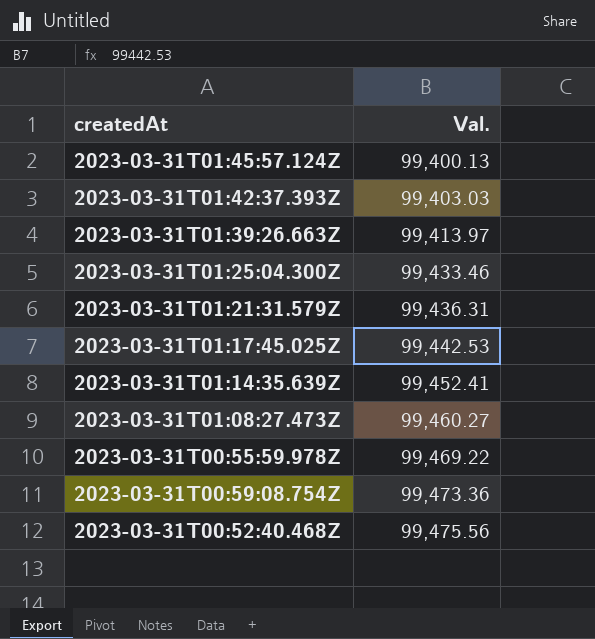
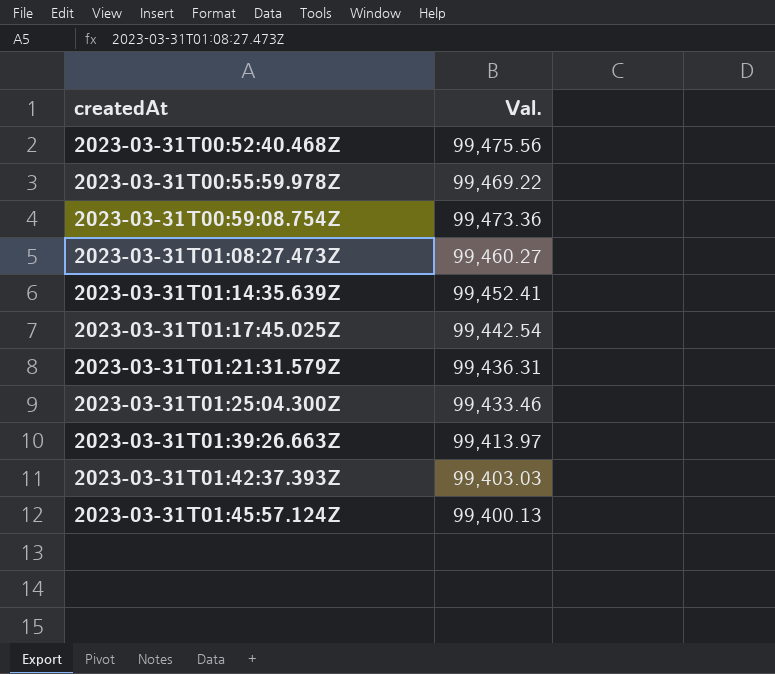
row order: Val. ascending -> createdAt ascending
2023-03-31T01:17:45.025Z | Val.: 99,442.53 -> 99,442.54

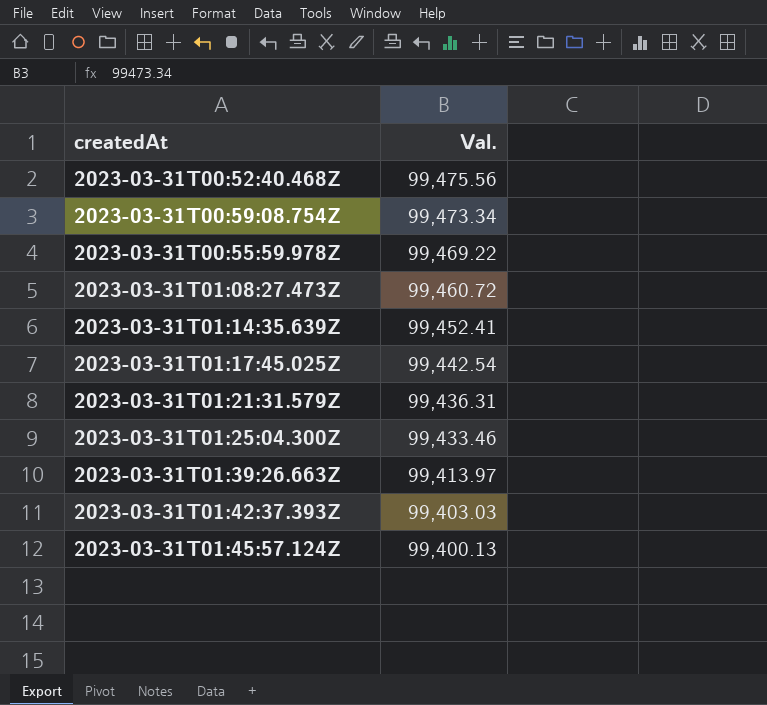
row order: createdAt ascending -> Val. descending
2023-03-31T00:59:08.754Z | Val.: 99,473.36 -> 99,473.34
2023-03-31T01:08:27.473Z | Val.: 99,460.27 -> 99,460.72

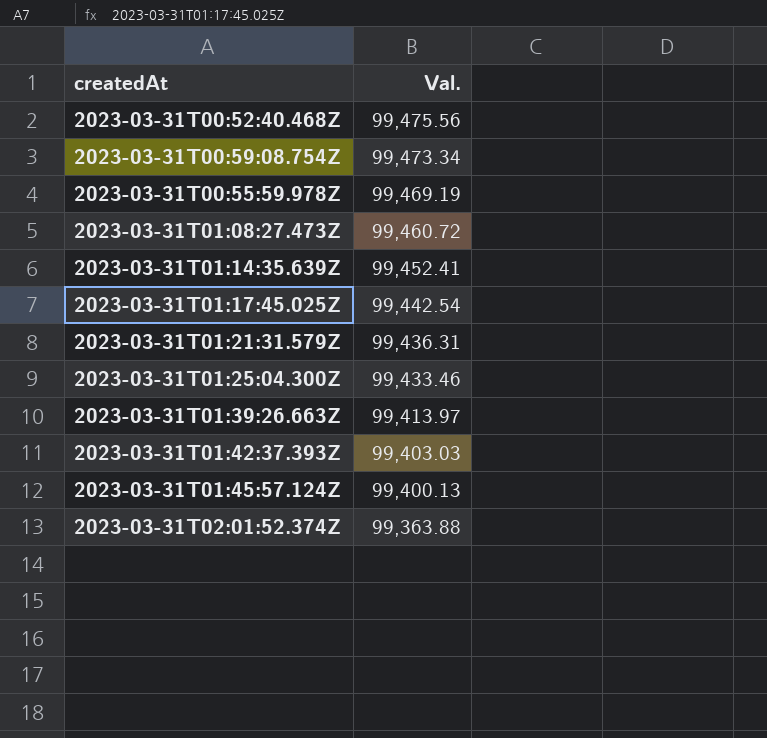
2023-03-31T00:55:59.978Z | Val.: 99,469.22 -> 99,469.19
row 2023-03-31T02:01:52.374Z: none -> 99,363.88

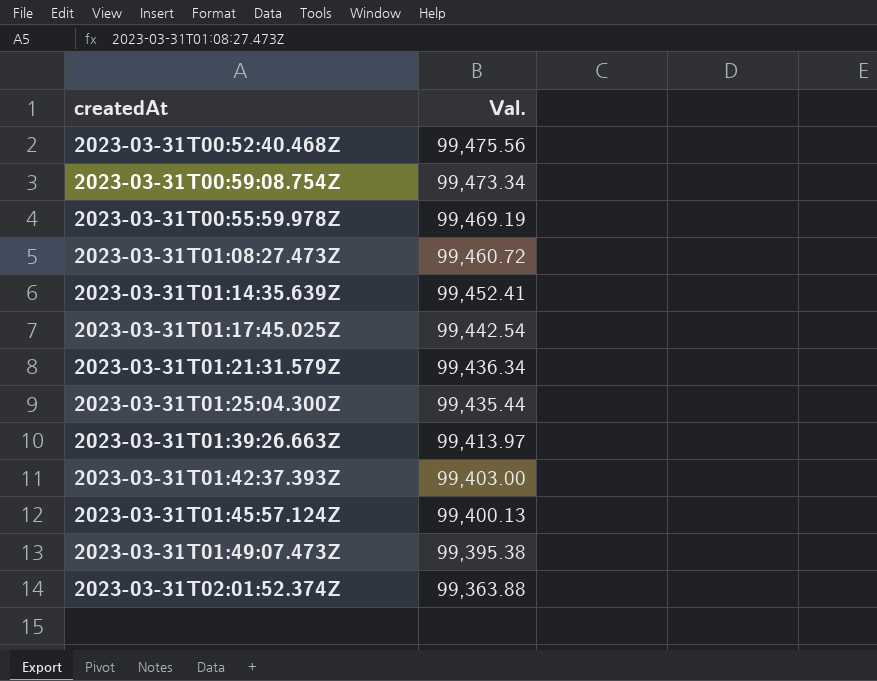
2023-03-31T01:21:31.579Z | Val.: 99,436.31 -> 99,436.34
2023-03-31T01:25:04.300Z | Val.: 99,433.46 -> 99,435.44
2023-03-31T01:42:37.393Z | Val.: 99,403.03 -> 99,403.00
row 2023-03-31T01:49:07.473Z: none -> 99,395.38

